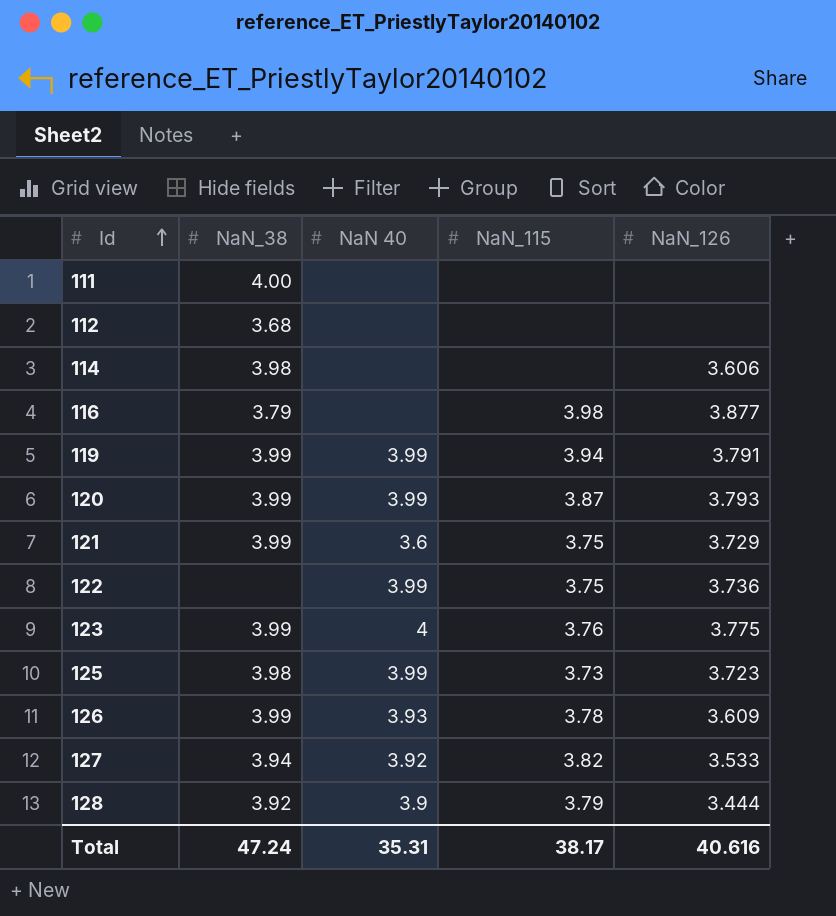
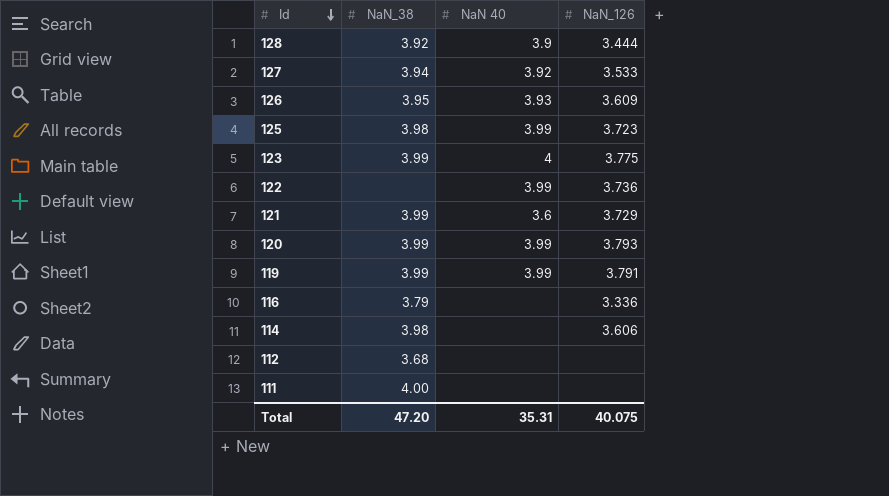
row order: Id ascending -> Id descending
column NaN_115 | position: 4 -> none
126 | NaN_38: 3.99 -> 3.95
116 | NaN_126: 3.877 -> 3.336
Total | NaN_38: 47.24 -> 47.20
Total | NaN_126: 40.616 -> 40.075

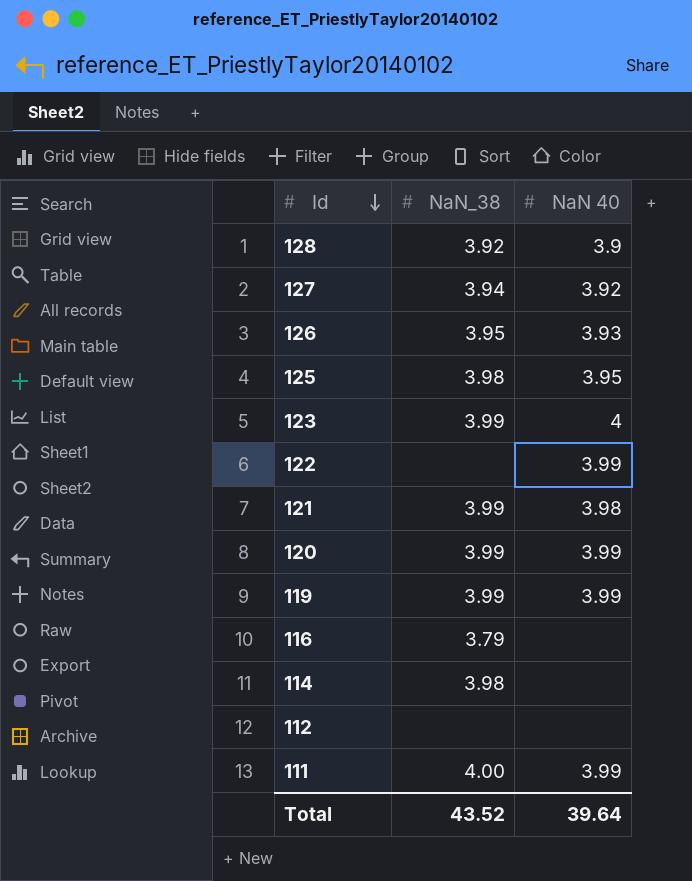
column NaN_126 | position: 4 -> none
125 | NaN 40: 3.99 -> 3.95
121 | NaN 40: 3.6 -> 3.98
112 | NaN_38: 3.68 -> none
111 | NaN 40: none -> 3.99
Total | NaN_38: 47.20 -> 43.52
Total | NaN 40: 35.31 -> 39.64

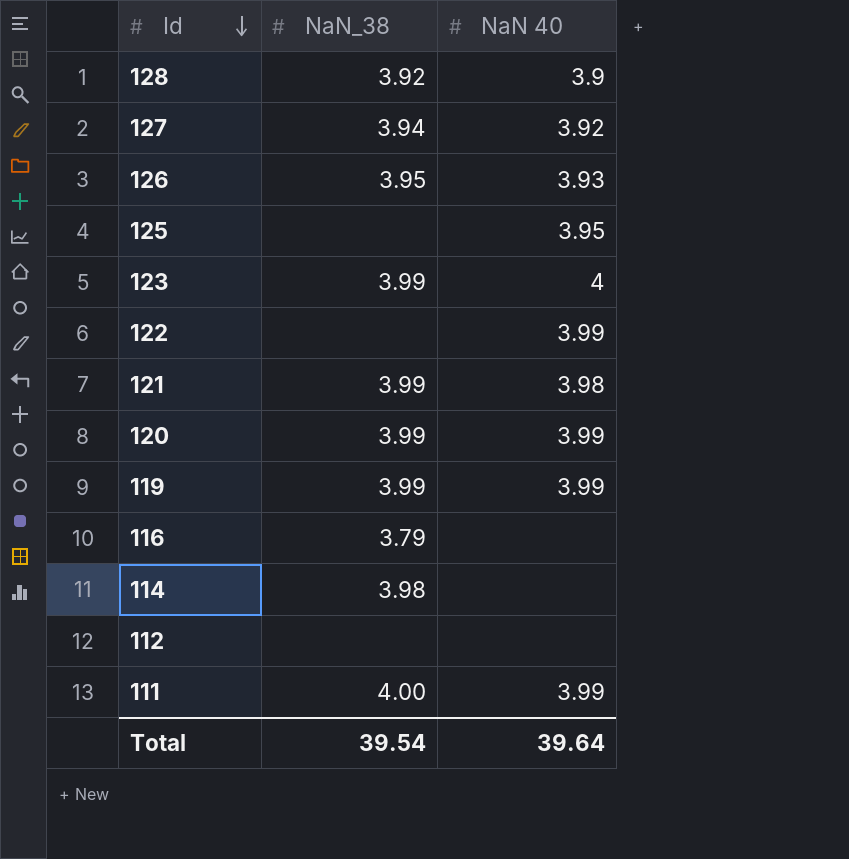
125 | NaN_38: 3.98 -> none
Total | NaN_38: 43.52 -> 39.54

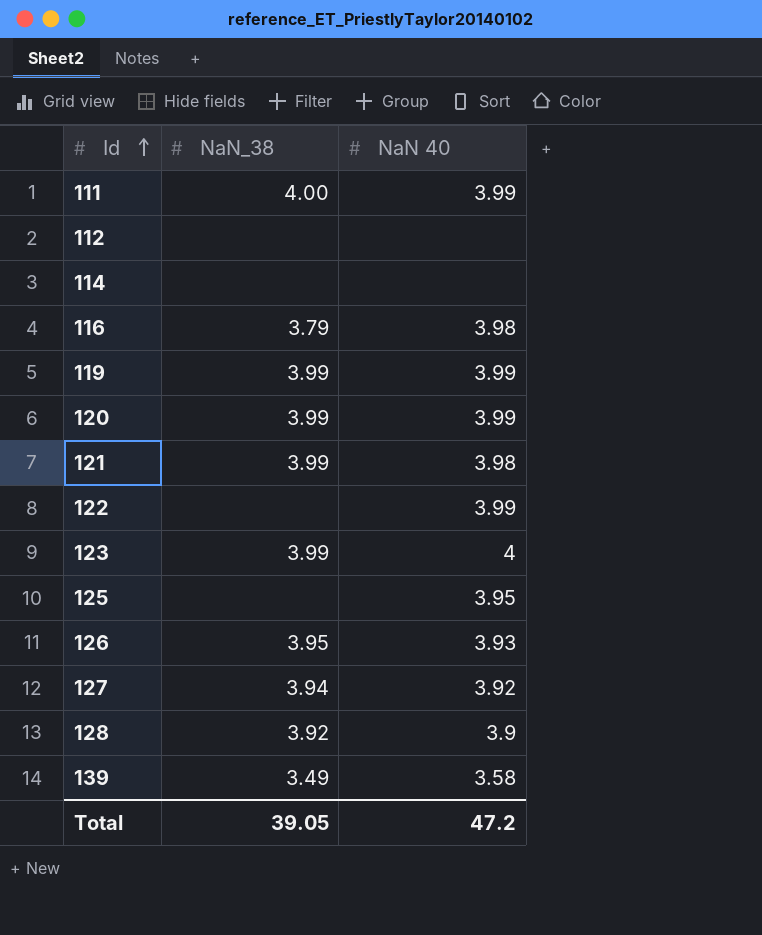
row order: Id descending -> Id ascending
114 | NaN_38: 3.98 -> none
116 | NaN 40: none -> 3.98
row 139: none -> 3.49 | 3.58
Total | NaN_38: 39.54 -> 39.05
Total | NaN 40: 39.64 -> 47.2

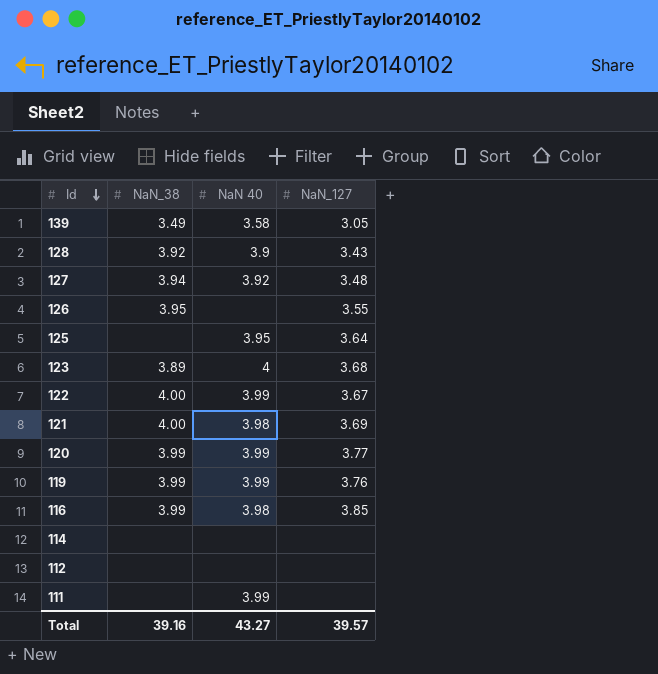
row order: Id ascending -> Id descending
column NaN_127 | position: none -> 4
126 | NaN 40: 3.93 -> none
123 | NaN_38: 3.99 -> 3.89
122 | NaN_38: none -> 4.00
121 | NaN_38: 3.99 -> 4.00
116 | NaN_38: 3.79 -> 3.99
111 | NaN_38: 4.00 -> none
Total | NaN_38: 39.05 -> 39.16
Total | NaN 40: 47.2 -> 43.27

